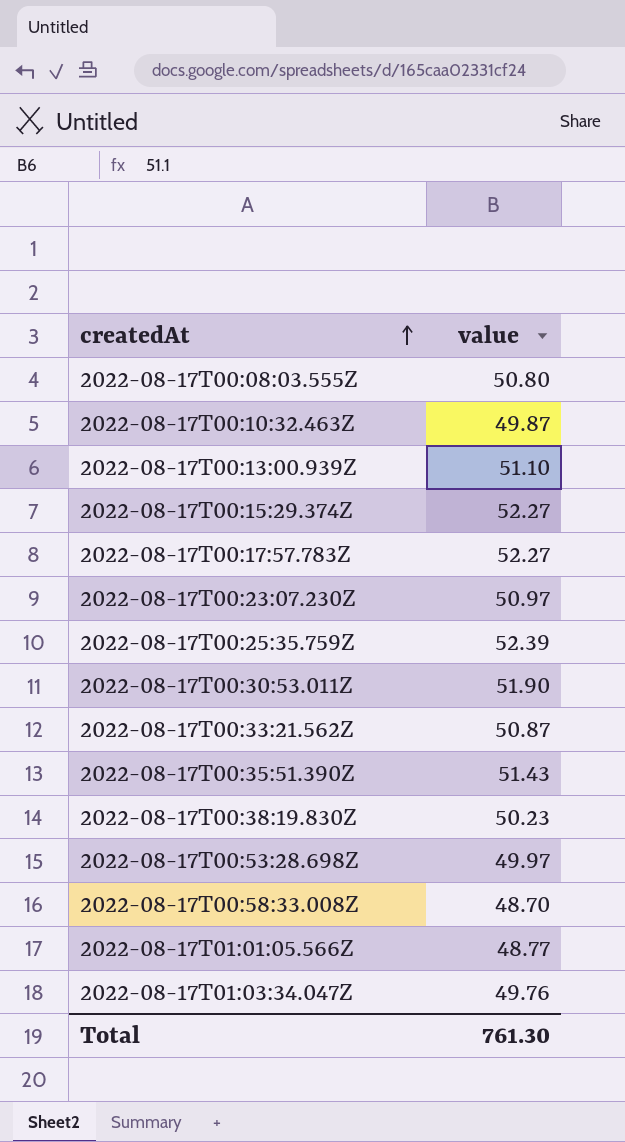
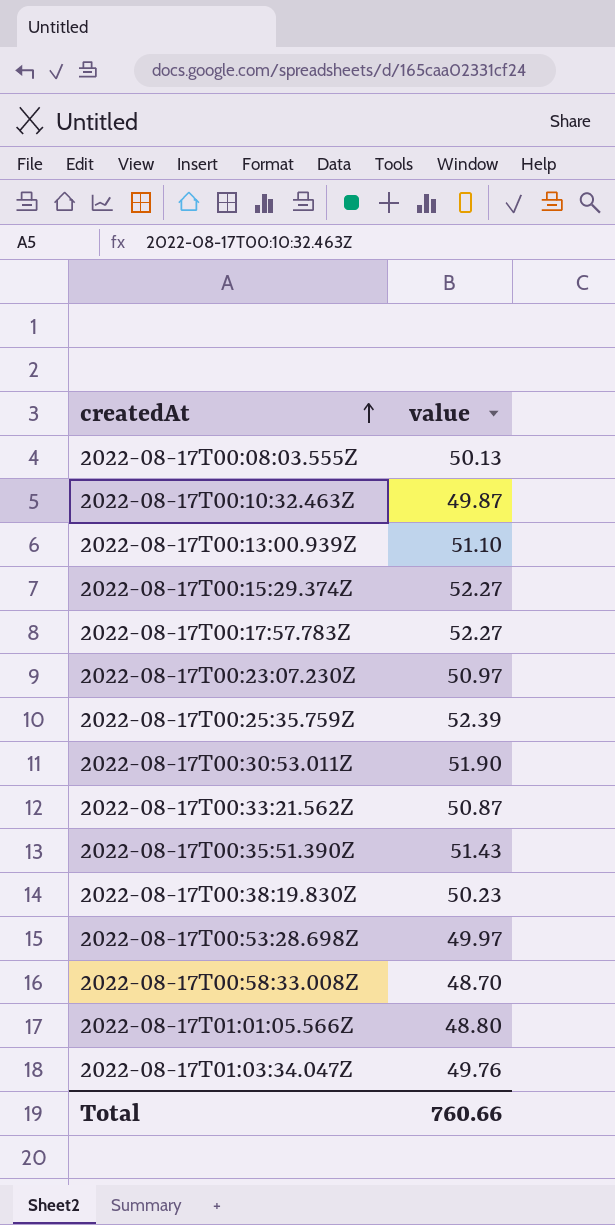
2022-08-17T00:08:03.555Z | value: 50.80 -> 50.13
2022-08-17T01:01:05.566Z | value: 48.77 -> 48.80
Total | value: 761.30 -> 760.66

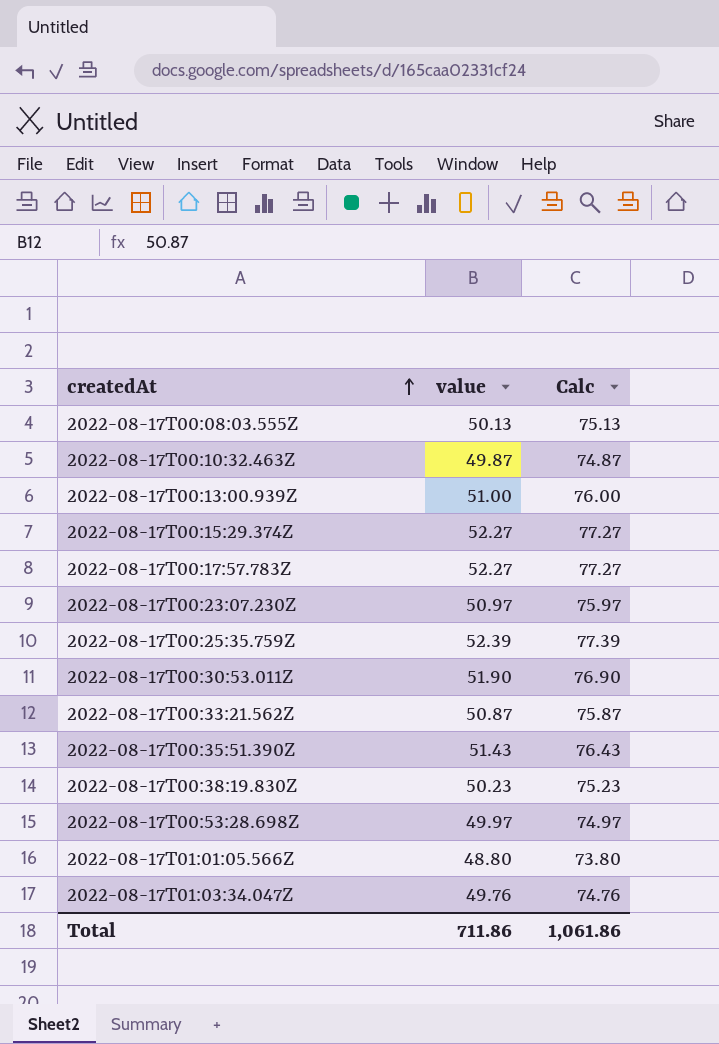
column Calc | formula: none -> [value] + 25
row 2022-08-17T00:58:33.008Z: 48.70 -> none
2022-08-17T00:13:00.939Z | value: 51.10 -> 51.00
Total | value: 760.66 -> 711.86

